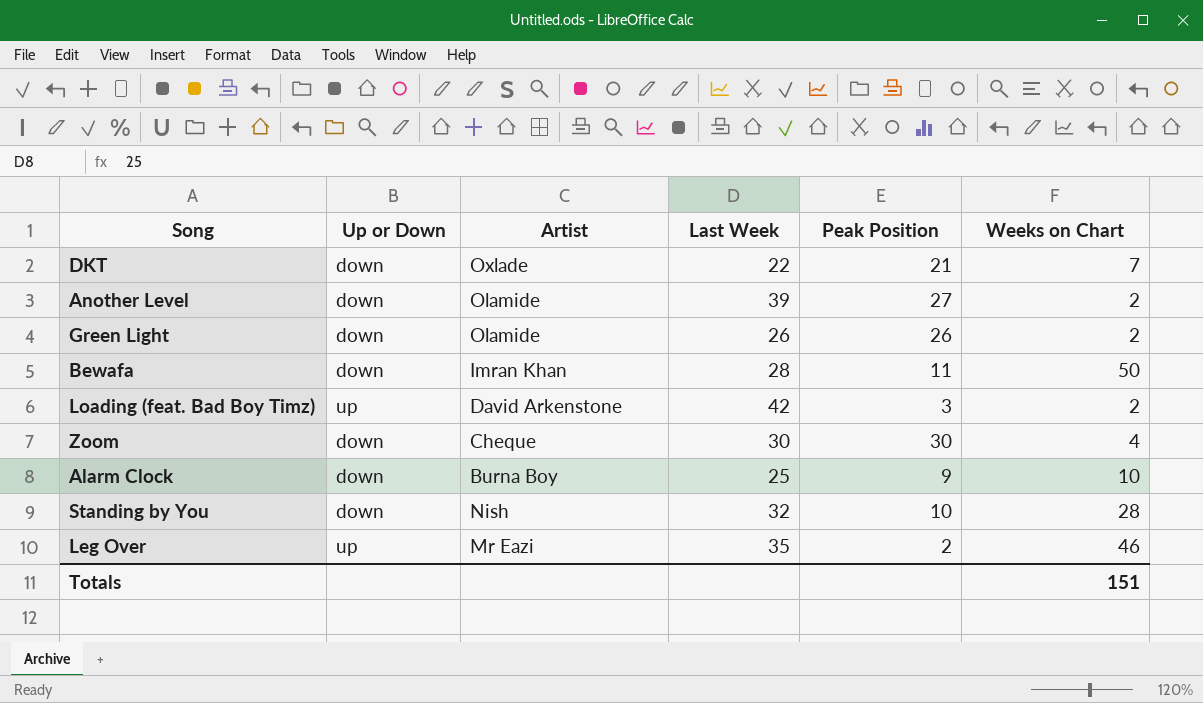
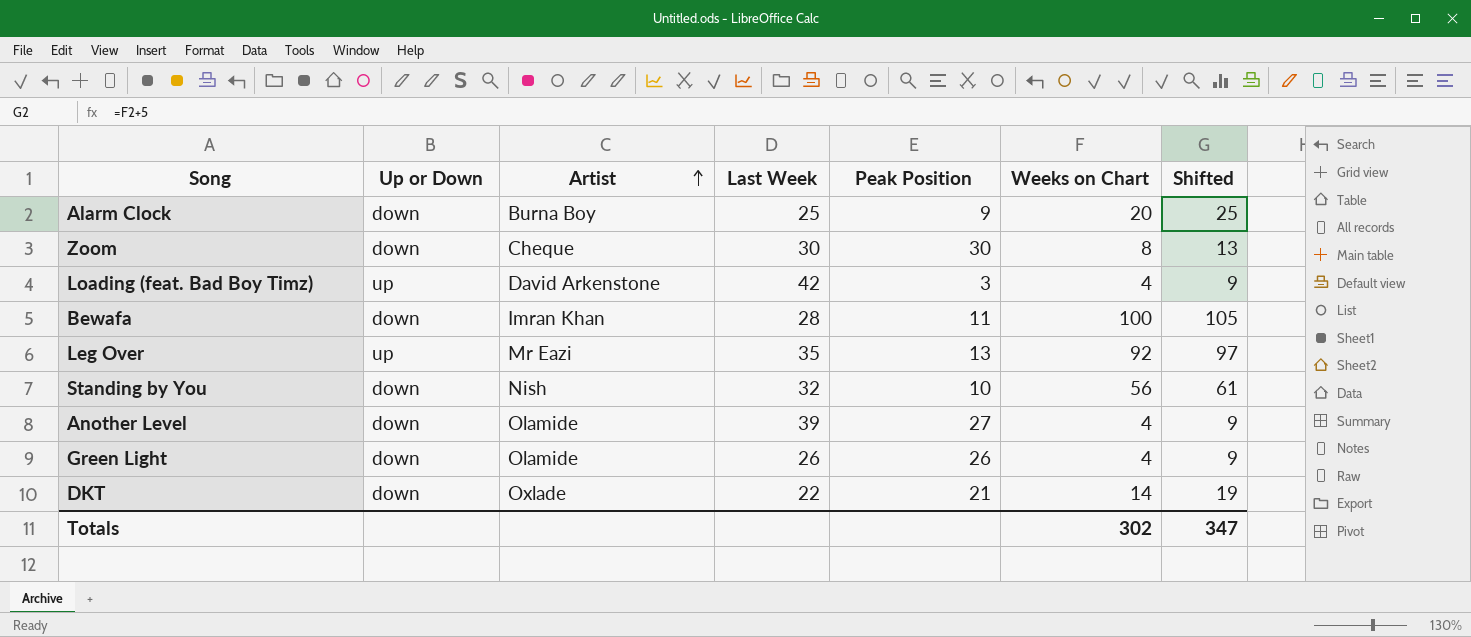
row order: none -> Artist ascending
column Shifted | formula: none -> [Weeks on Chart] + 5
Alarm Clock | Weeks on Chart: 10 -> 20
Zoom | Weeks on Chart: 4 -> 8
Loading (feat. Bad Boy Timz) | Weeks on Chart: 2 -> 4
Bewafa | Weeks on Chart: 50 -> 100
Leg Over | Peak Position: 2 -> 13
Leg Over | Weeks on Chart: 46 -> 92
Standing by You | Weeks on Chart: 28 -> 56
Another Level | Weeks on Chart: 2 -> 4
Green Light | Weeks on Chart: 2 -> 4
DKT | Weeks on Chart: 7 -> 14
Totals | Weeks on Chart: 151 -> 302

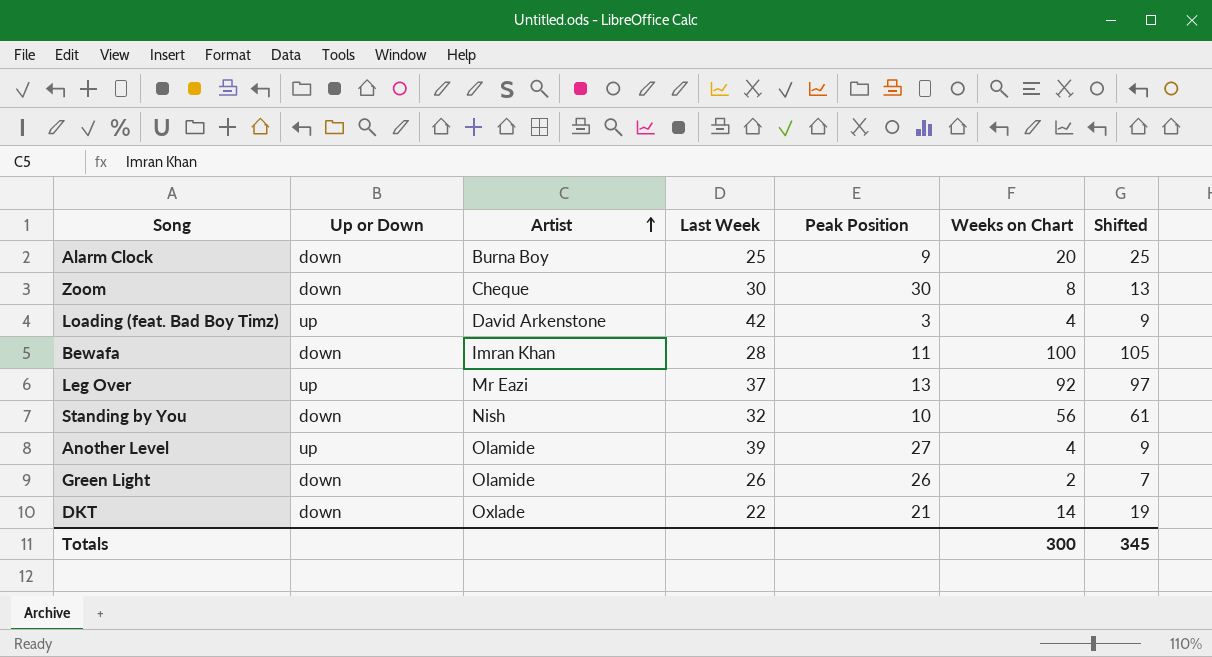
Leg Over | Last Week: 35 -> 37
Another Level | Up or Down: down -> up
Green Light | Weeks on Chart: 4 -> 2
Green Light | Shifted: 9 -> 7
Totals | Weeks on Chart: 302 -> 300
Totals | Shifted: 347 -> 345

